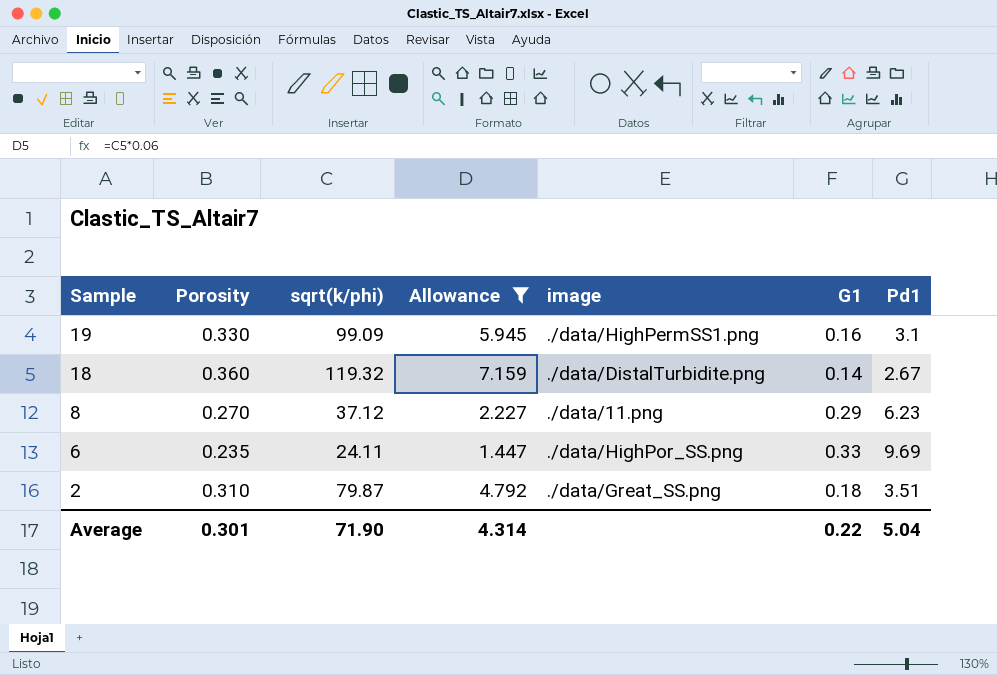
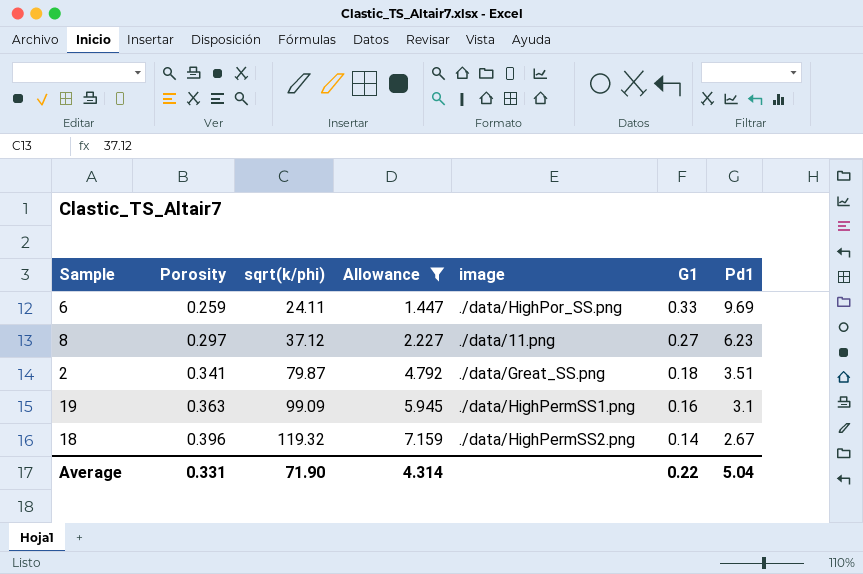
row order: Sample descending -> Porosity ascending
6 | Porosity: 0.235 -> 0.259
8 | Porosity: 0.270 -> 0.297
8 | G1: 0.29 -> 0.27
2 | Porosity: 0.310 -> 0.341
19 | Porosity: 0.330 -> 0.363
18 | Porosity: 0.360 -> 0.396
18 | image: ./data/DistalTurbidite.png -> ./data/HighPermSS2.png
Average | Porosity: 0.301 -> 0.331

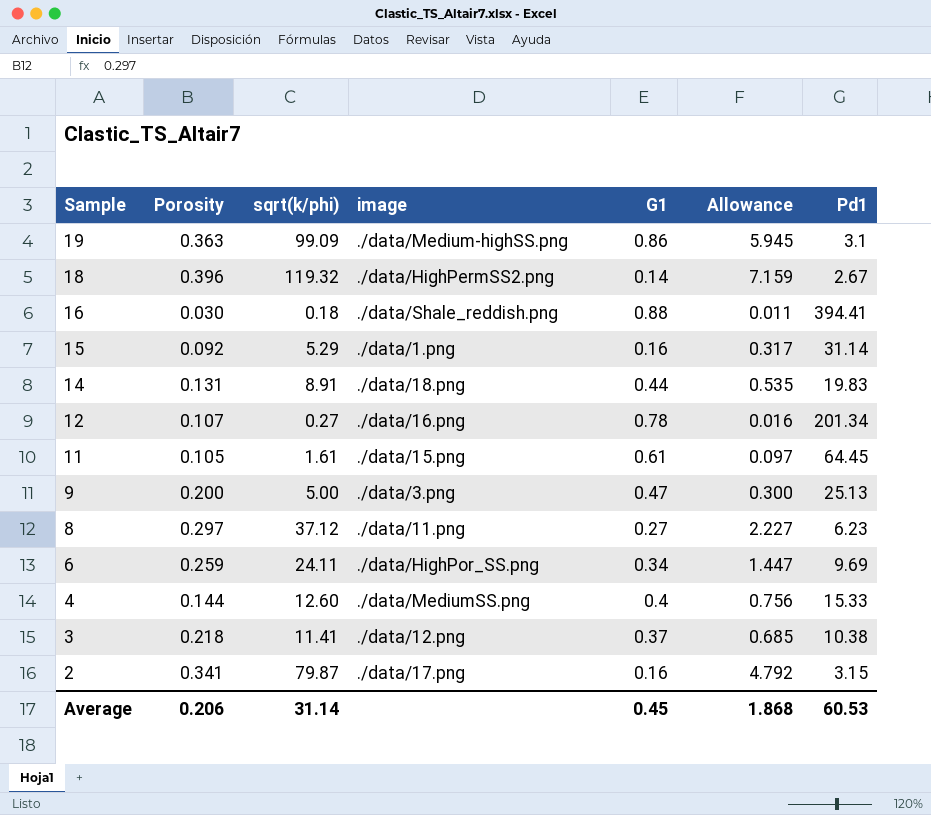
filter: Allowance >= 1.447 -> none
row order: Porosity ascending -> Sample descending
column Allowance | position: 4 -> 6
19 | image: ./data/HighPermSS1.png -> ./data/Medium-highSS.png
19 | G1: 0.16 -> 0.86
6 | G1: 0.33 -> 0.34
2 | image: ./data/Great_SS.png -> ./data/17.png
2 | G1: 0.18 -> 0.16
2 | Pd1: 3.51 -> 3.15
Average | Porosity: 0.331 -> 0.206
Average | sqrt(k/phi): 71.90 -> 31.14
Average | G1: 0.22 -> 0.45
Average | Allowance: 4.314 -> 1.868
Average | Pd1: 5.04 -> 60.53

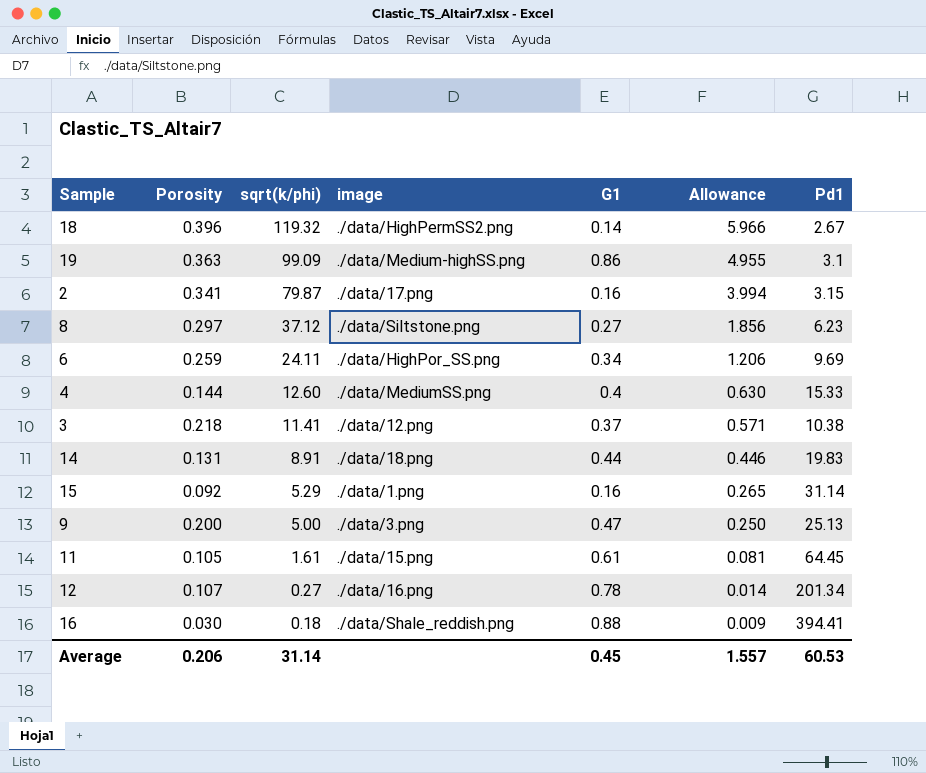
row order: Sample descending -> sqrt(k/phi) descending
column Allowance | formula: [sqrt(k/phi)] * 0.06 -> [sqrt(k/phi)] * 0.05
8 | image: ./data/11.png -> ./data/Siltstone.png
Average | Allowance: 1.868 -> 1.557

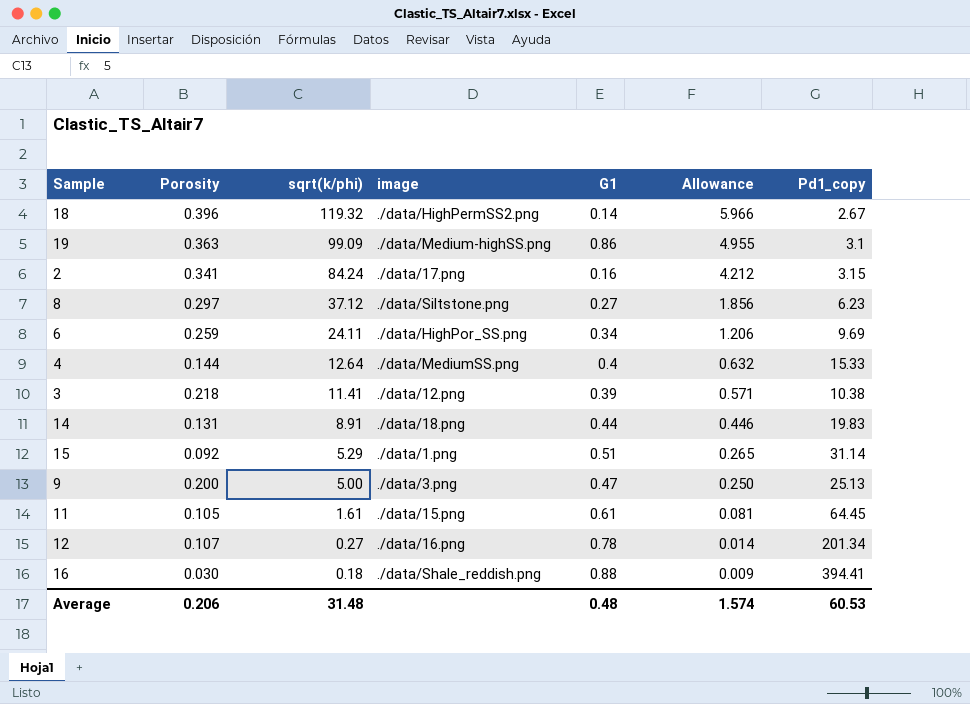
column name: Pd1 -> Pd1_copy
2 | sqrt(k/phi): 79.87 -> 84.24
2 | Allowance: 3.994 -> 4.212
4 | sqrt(k/phi): 12.60 -> 12.64
4 | Allowance: 0.630 -> 0.632
3 | G1: 0.37 -> 0.39
15 | G1: 0.16 -> 0.51
Average | sqrt(k/phi): 31.14 -> 31.48
Average | G1: 0.45 -> 0.48
Average | Allowance: 1.557 -> 1.574

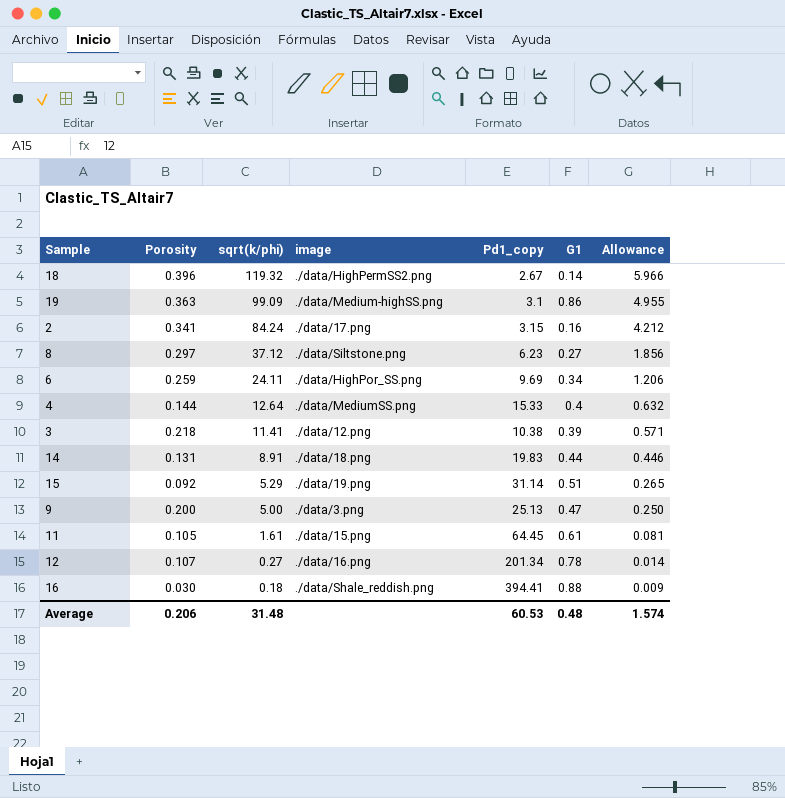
column Pd1_copy | position: 7 -> 5
15 | image: ./data/1.png -> ./data/19.png

